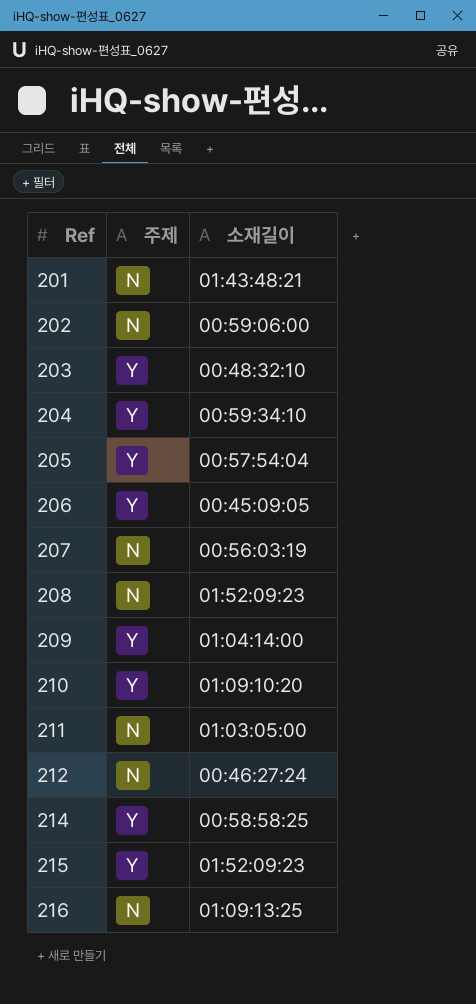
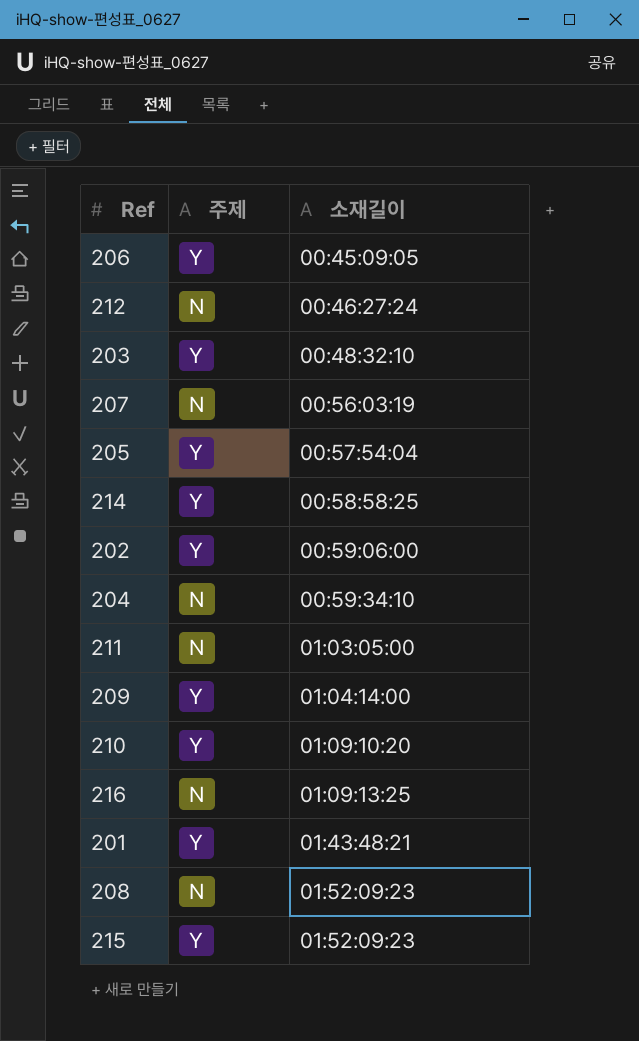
row order: Ref ascending -> 소재길이 ascending
202 | 주제: N -> Y
204 | 주제: Y -> N
201 | 주제: N -> Y

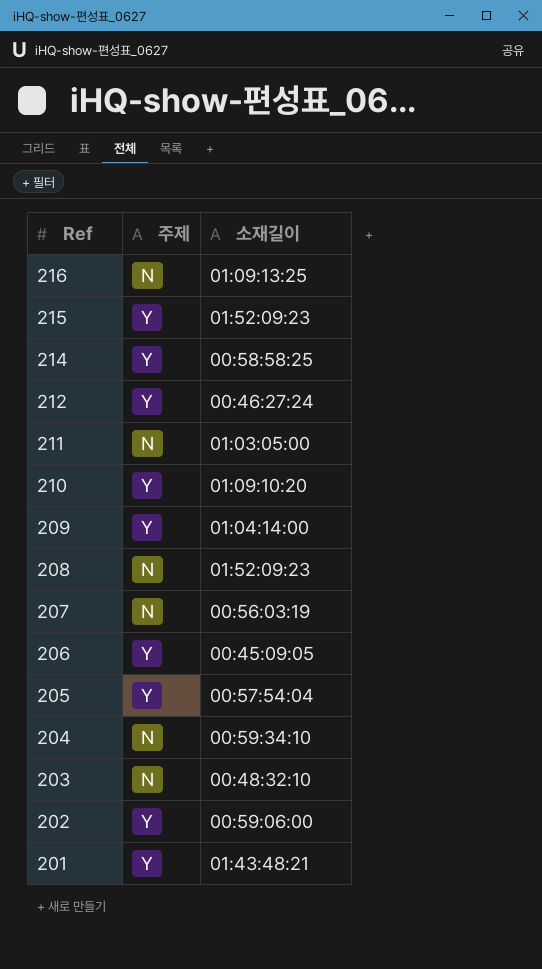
row order: 소재길이 ascending -> Ref descending
212 | 주제: N -> Y
203 | 주제: Y -> N

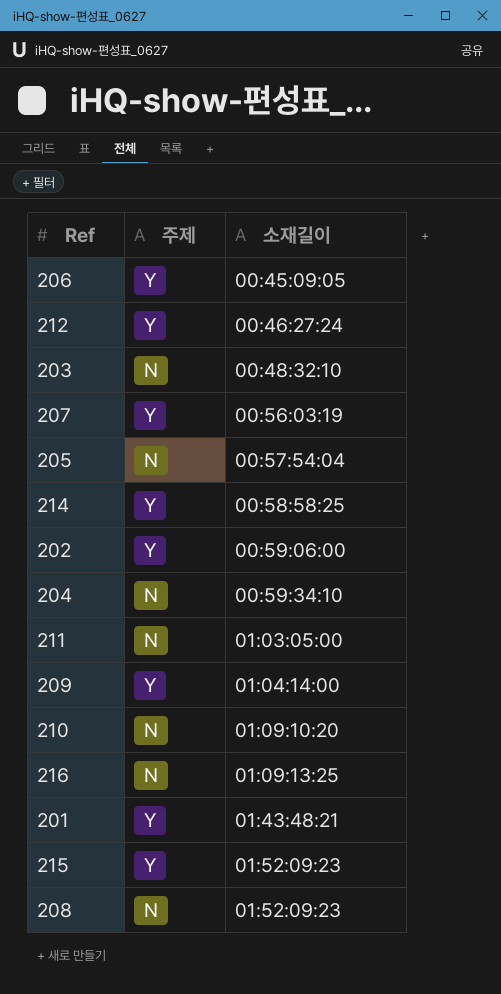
row order: Ref descending -> 소재길이 ascending
207 | 주제: N -> Y
205 | 주제: Y -> N
210 | 주제: Y -> N

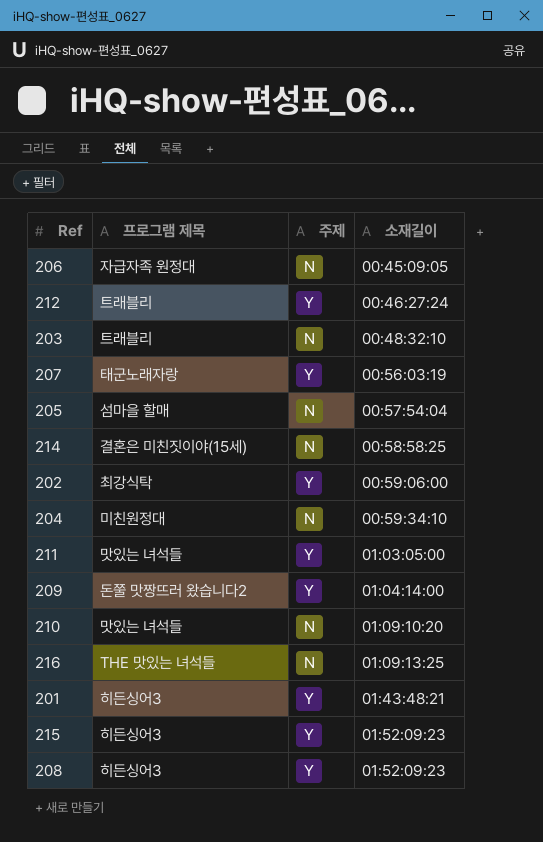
column 프로그램 제목 | position: none -> 2
206 | 주제: Y -> N
214 | 주제: Y -> N
211 | 주제: N -> Y
208 | 주제: N -> Y

